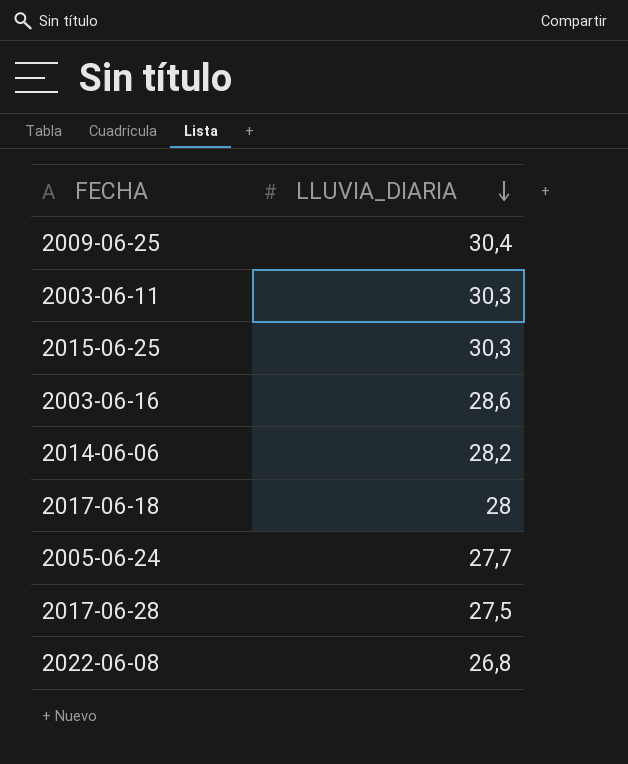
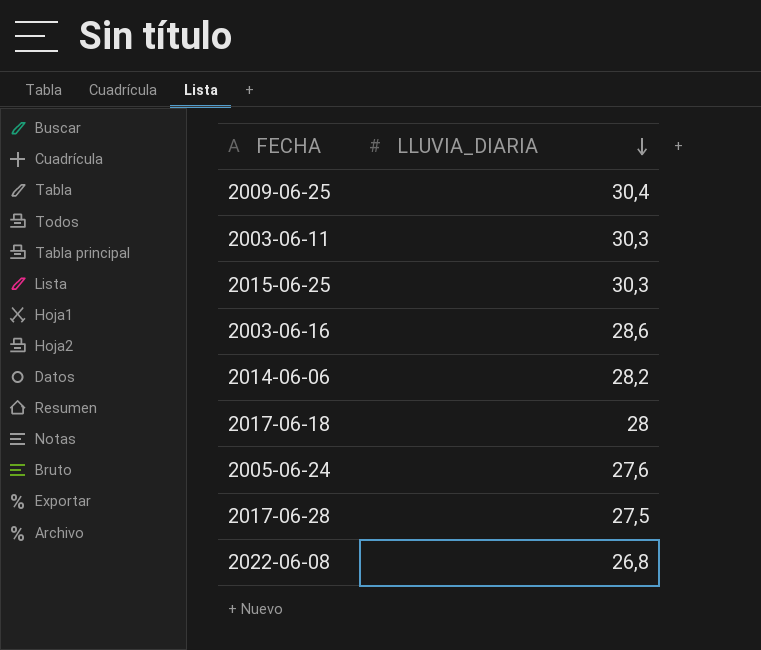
2005-06-24 | LLUVIA_DIARIA: 27,7 -> 27,6

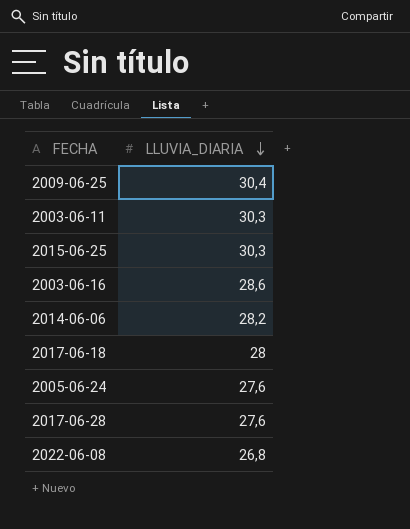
2017-06-28 | LLUVIA_DIARIA: 27,5 -> 27,6

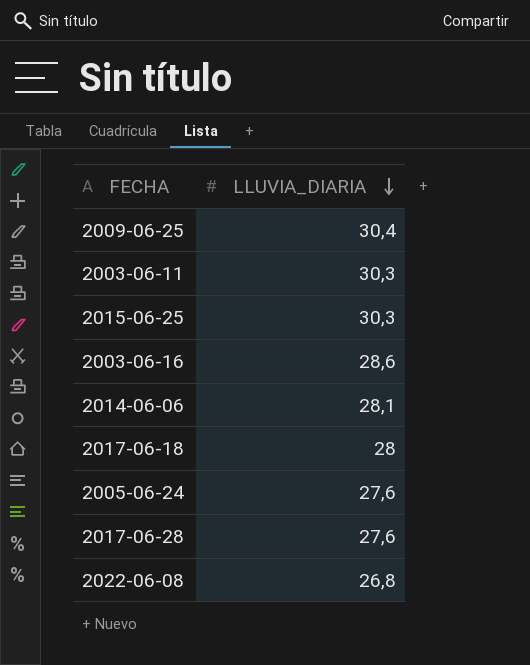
2014-06-06 | LLUVIA_DIARIA: 28,2 -> 28,1

